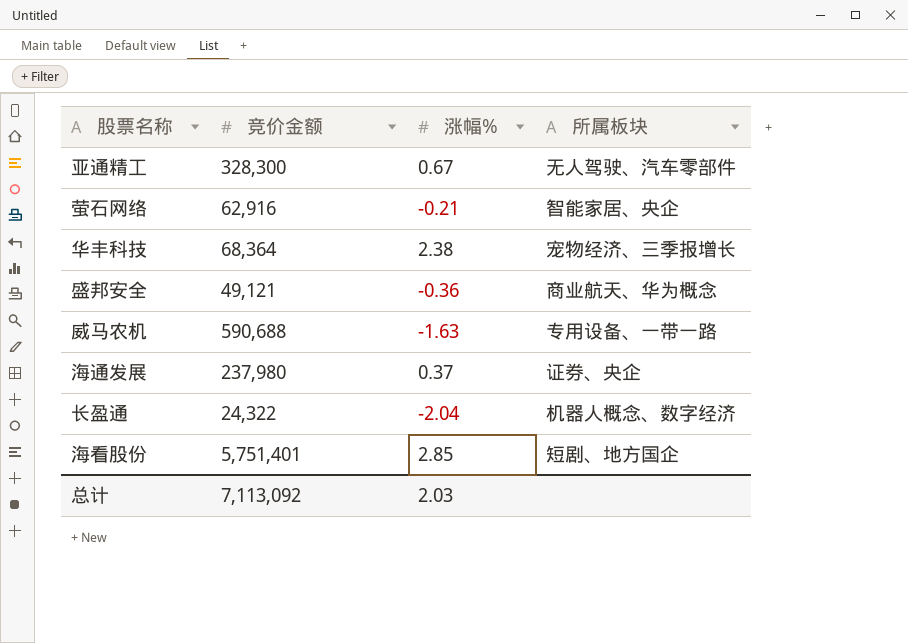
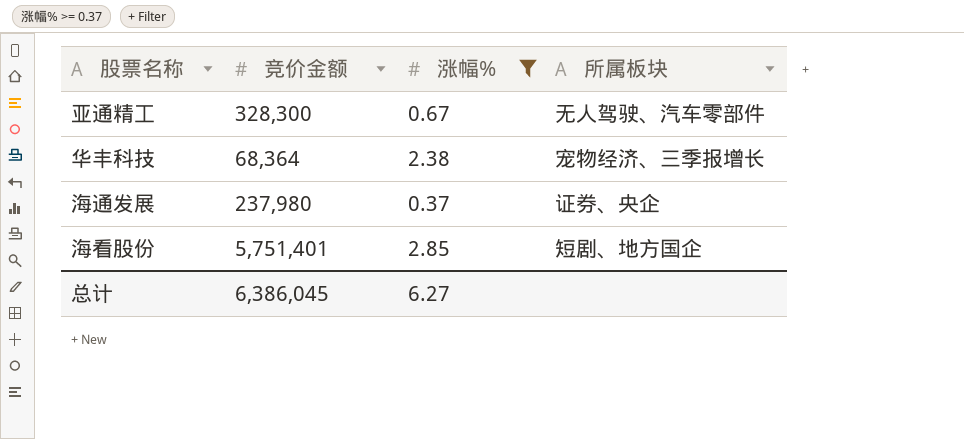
filter: none -> 涨幅% >= 0.37
总计 | 竞价金额: 7,113,092 -> 6,386,045
总计 | 涨幅%: 2.03 -> 6.27

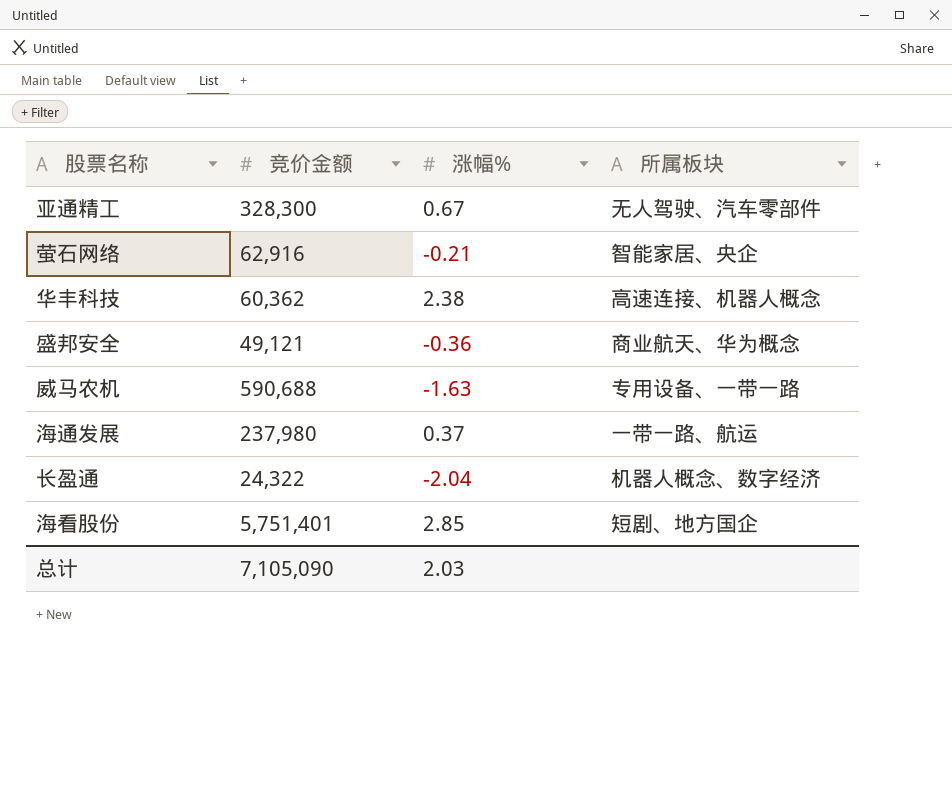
filter: 涨幅% >= 0.37 -> none
华丰科技 | 竞价金额: 68,364 -> 60,362
华丰科技 | 所属板块: 宠物经济、三季报增长 -> 高速连接、机器人概念
海通发展 | 所属板块: 证券、央企 -> 一带一路、航运
总计 | 竞价金额: 6,386,045 -> 7,105,090
总计 | 涨幅%: 6.27 -> 2.03

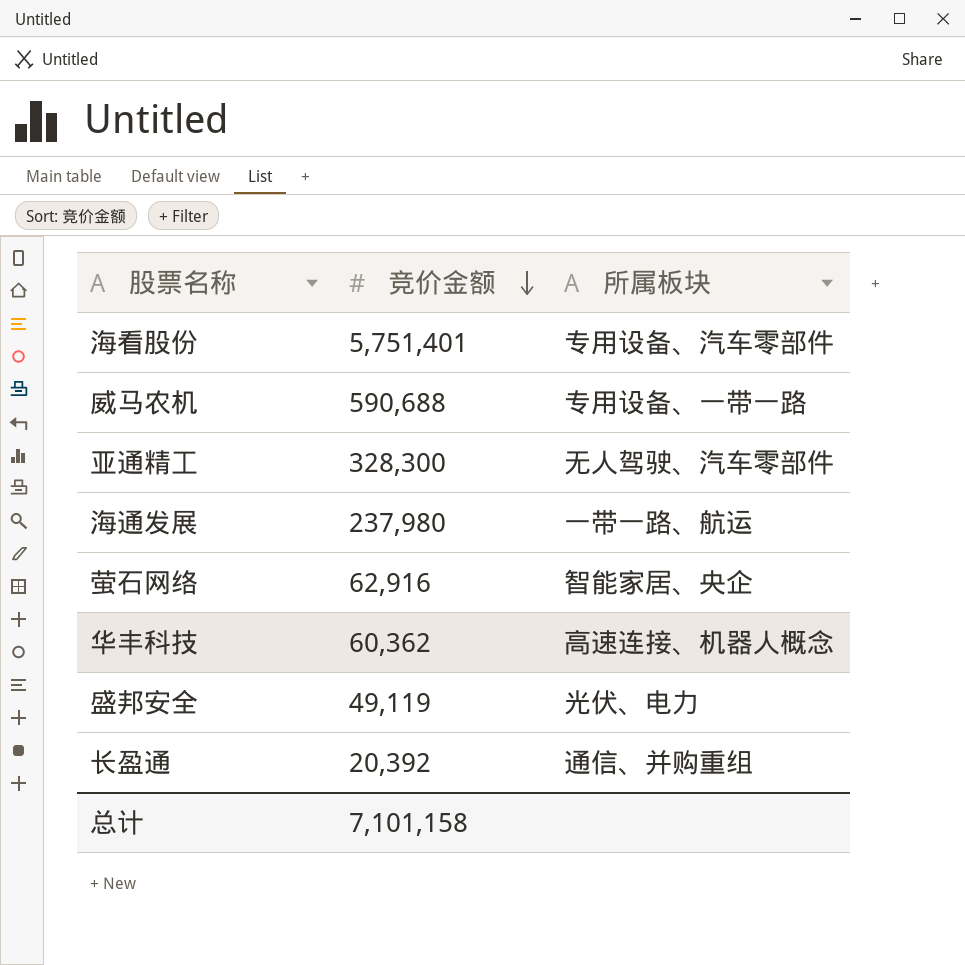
row order: none -> 竞价金额 descending
column 涨幅% | position: 3 -> none
海看股份 | 所属板块: 短剧、地方国企 -> 专用设备、汽车零部件
盛邦安全 | 竞价金额: 49,121 -> 49,119
盛邦安全 | 所属板块: 商业航天、华为概念 -> 光伏、电力
长盈通 | 竞价金额: 24,322 -> 20,392
长盈通 | 所属板块: 机器人概念、数字经济 -> 通信、并购重组
总计 | 竞价金额: 7,105,090 -> 7,101,158

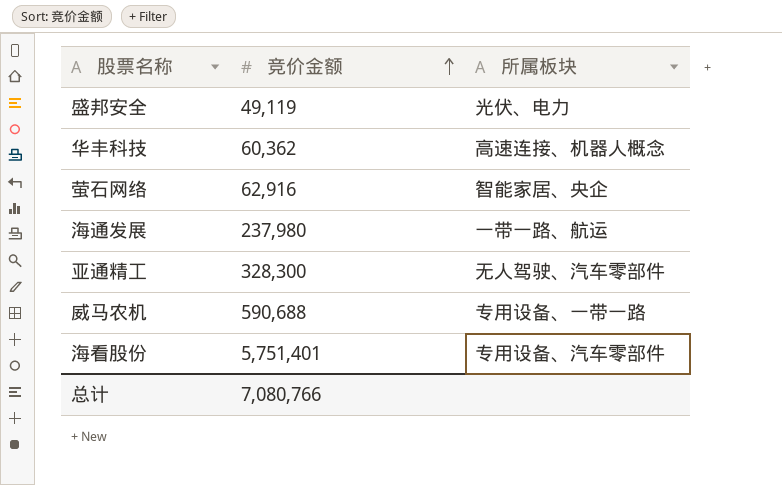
row order: 竞价金额 descending -> 竞价金额 ascending
row 长盈通: 20,392 | 通信、并购重组 -> none
总计 | 竞价金额: 7,101,158 -> 7,080,766

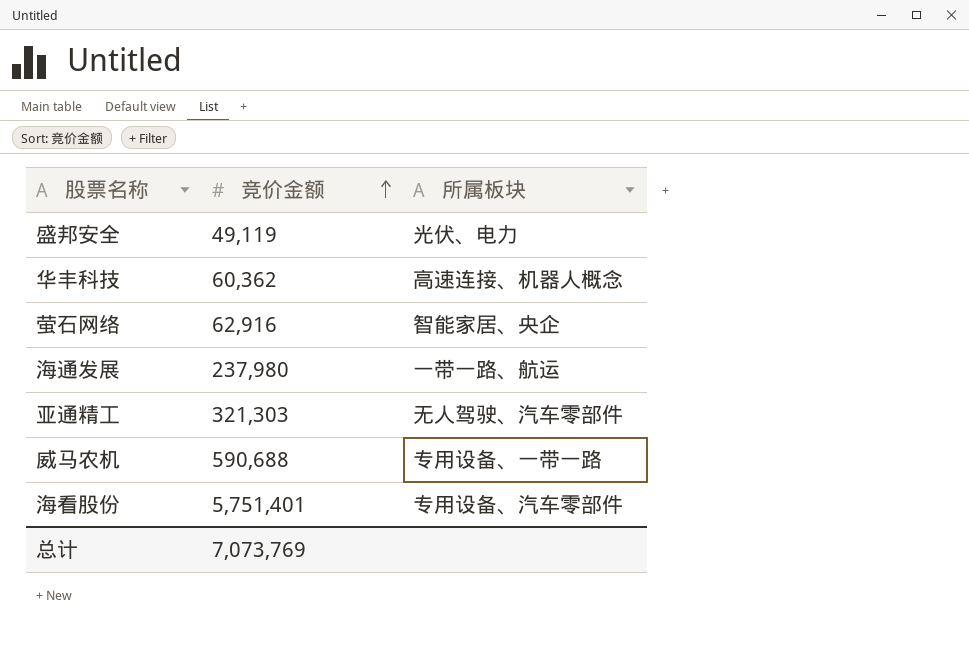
亚通精工 | 竞价金额: 328,300 -> 321,303
总计 | 竞价金额: 7,080,766 -> 7,073,769

